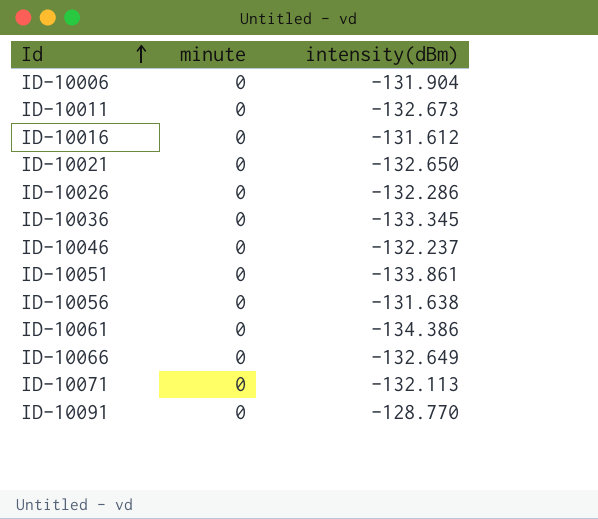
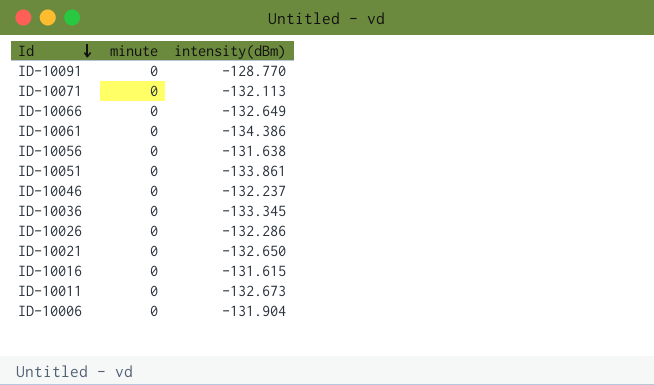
row order: Id ascending -> Id descending
ID-10016 | intensity(dBm): -131.612 -> -131.615

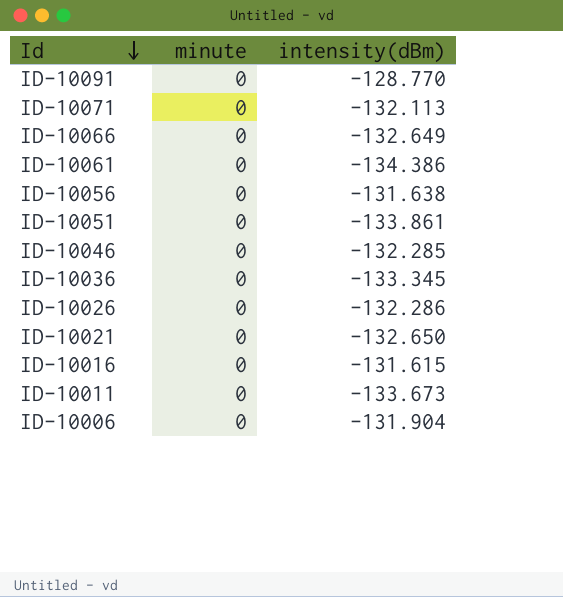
ID-10046 | intensity(dBm): -132.237 -> -132.285
ID-10011 | intensity(dBm): -132.673 -> -133.673

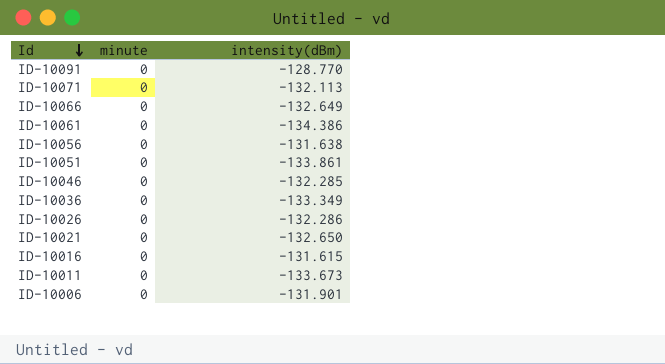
ID-10036 | intensity(dBm): -133.345 -> -133.349
ID-10006 | intensity(dBm): -131.904 -> -131.901

